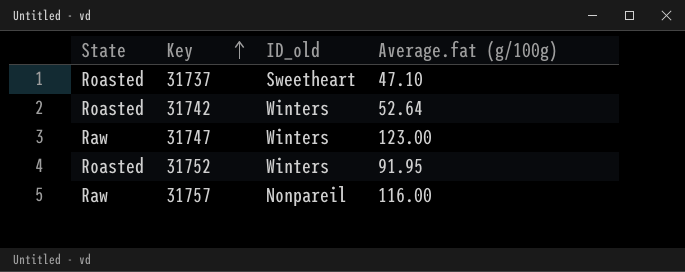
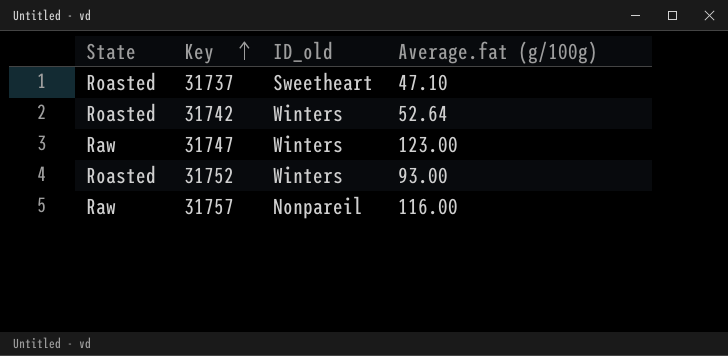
31752 | Average.fat (g/100g): 91.95 -> 93.00

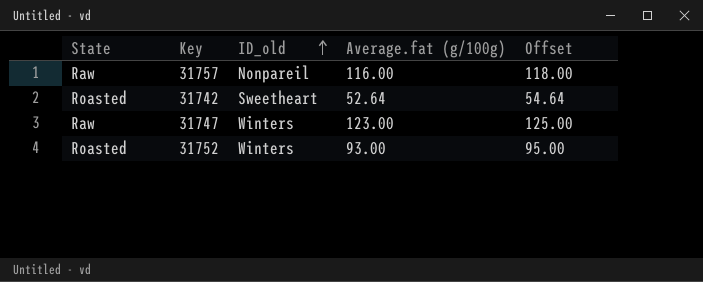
row order: Key ascending -> ID_old ascending
column Offset | formula: none -> [Average.fat (g/100g)] + 2
row 31737: Roasted | Sweetheart | 47.10 -> none
31742 | ID_old: Winters -> Sweetheart

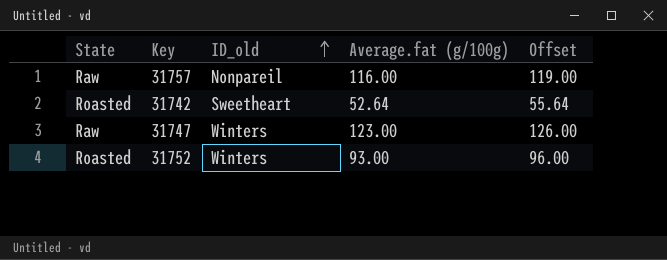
column Offset | formula: [Average.fat (g/100g)] + 2 -> [Average.fat (g/100g)] + 3

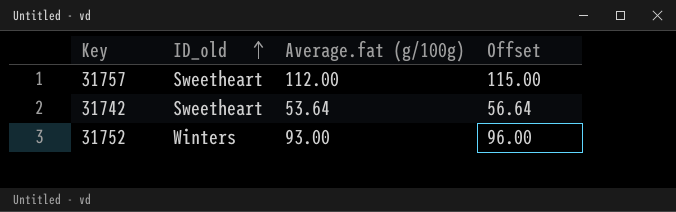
column State | position: 1 -> none
row 31747: Raw | Winters | 123.00 | 126.00 -> none
31757 | ID_old: Nonpareil -> Sweetheart
31757 | Average.fat (g/100g): 116.00 -> 112.00
31757 | Offset: 119.00 -> 115.00
31742 | Average.fat (g/100g): 52.64 -> 53.64
31742 | Offset: 55.64 -> 56.64

